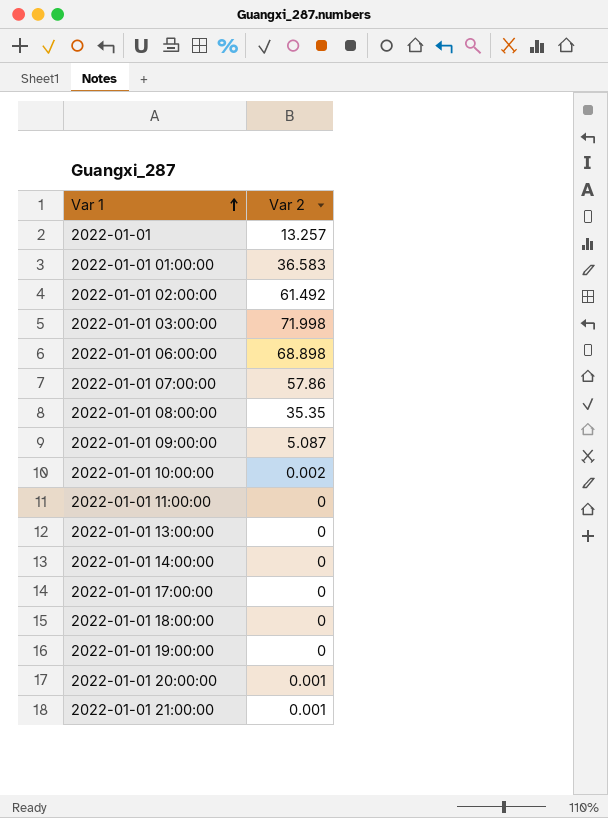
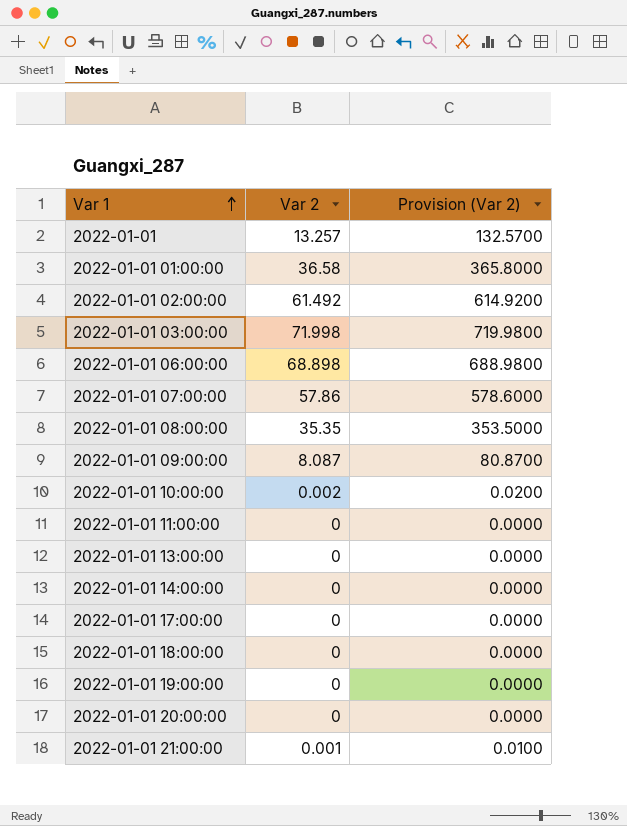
column Provision (Var 2) | formula: none -> [Var 2] * 10
2022-01-01 01:00:00 | Var 2: 36.583 -> 36.58
2022-01-01 09:00:00 | Var 2: 5.087 -> 8.087
2022-01-01 20:00:00 | Var 2: 0.001 -> 0

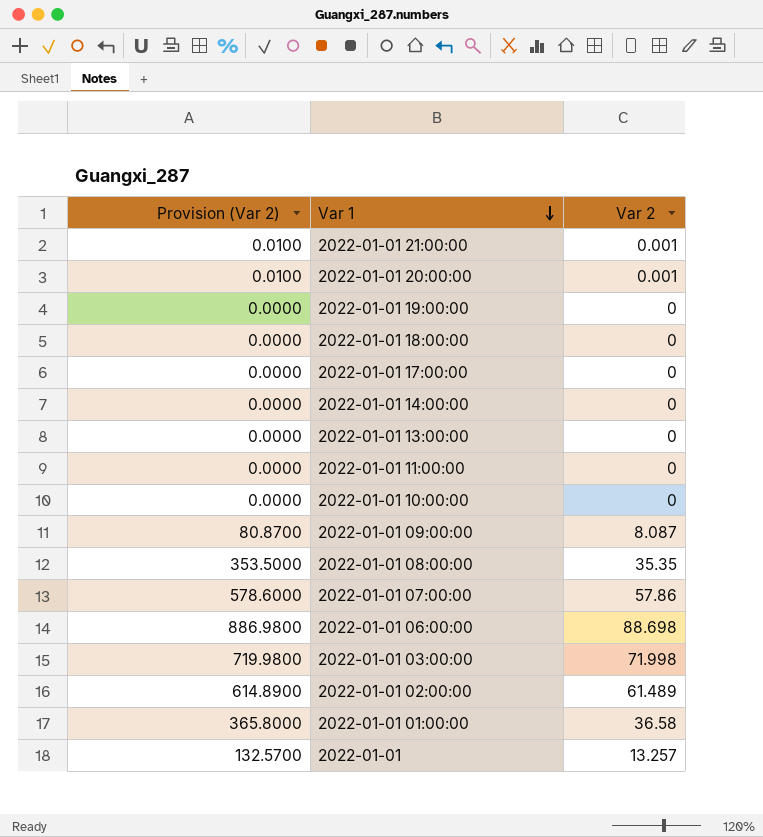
row order: Var 1 ascending -> Var 1 descending
column Provision (Var 2) | position: 3 -> 1
2022-01-01 20:00:00 | Provision (Var 2): 0.0000 -> 0.0100
2022-01-01 20:00:00 | Var 2: 0 -> 0.001
2022-01-01 10:00:00 | Provision (Var 2): 0.0200 -> 0.0000
2022-01-01 10:00:00 | Var 2: 0.002 -> 0
2022-01-01 06:00:00 | Provision (Var 2): 688.9800 -> 886.9800
2022-01-01 06:00:00 | Var 2: 68.898 -> 88.698
2022-01-01 02:00:00 | Provision (Var 2): 614.9200 -> 614.8900
2022-01-01 02:00:00 | Var 2: 61.492 -> 61.489

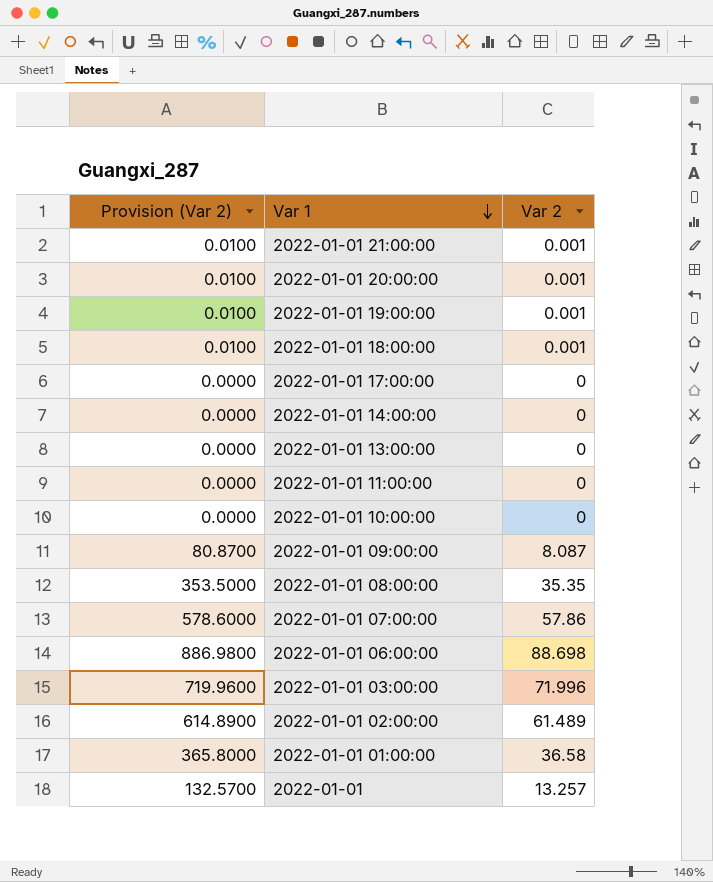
2022-01-01 19:00:00 | Provision (Var 2): 0.0000 -> 0.0100
2022-01-01 19:00:00 | Var 2: 0 -> 0.001
2022-01-01 18:00:00 | Provision (Var 2): 0.0000 -> 0.0100
2022-01-01 18:00:00 | Var 2: 0 -> 0.001
2022-01-01 03:00:00 | Provision (Var 2): 719.9800 -> 719.9600
2022-01-01 03:00:00 | Var 2: 71.998 -> 71.996

